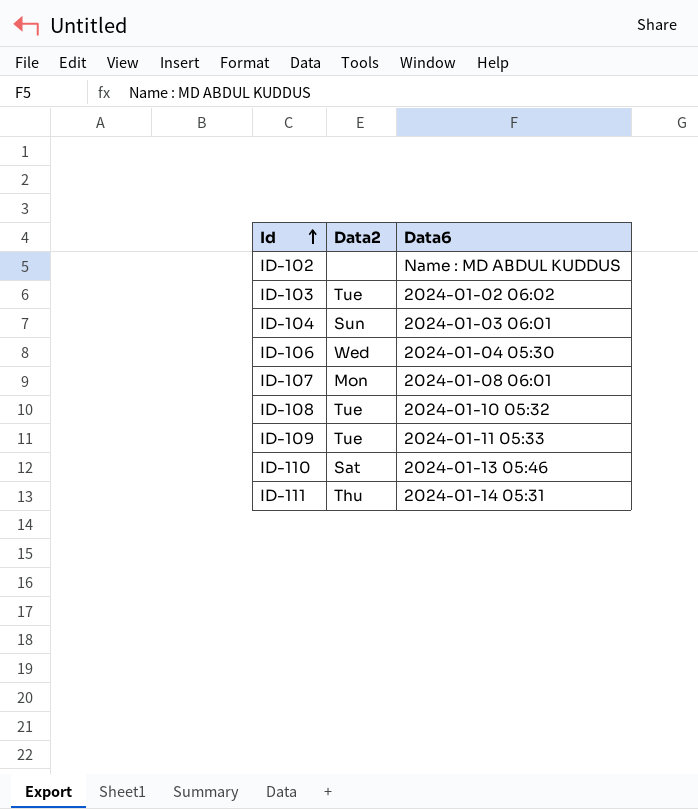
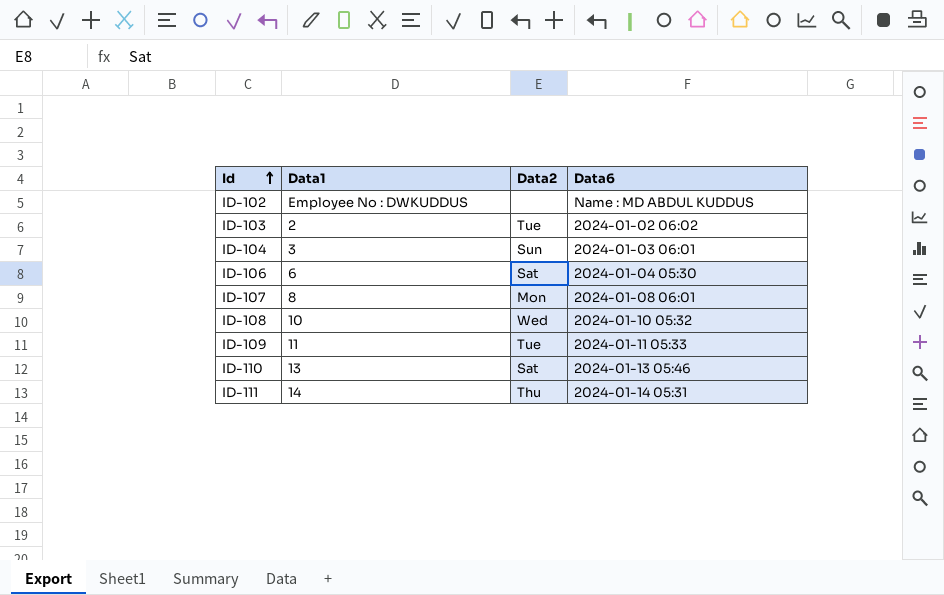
column Data1 | position: none -> 2
ID-106 | Data2: Wed -> Sat
ID-108 | Data2: Tue -> Wed

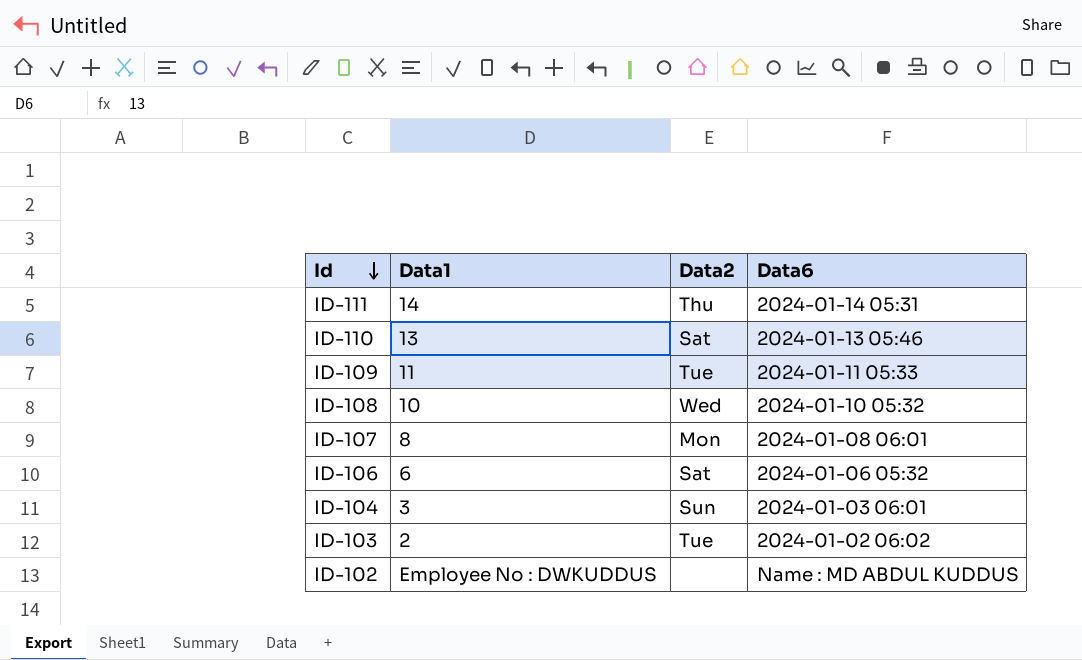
row order: Id ascending -> Id descending
ID-106 | Data6: 2024-01-04 05:30 -> 2024-01-06 05:32

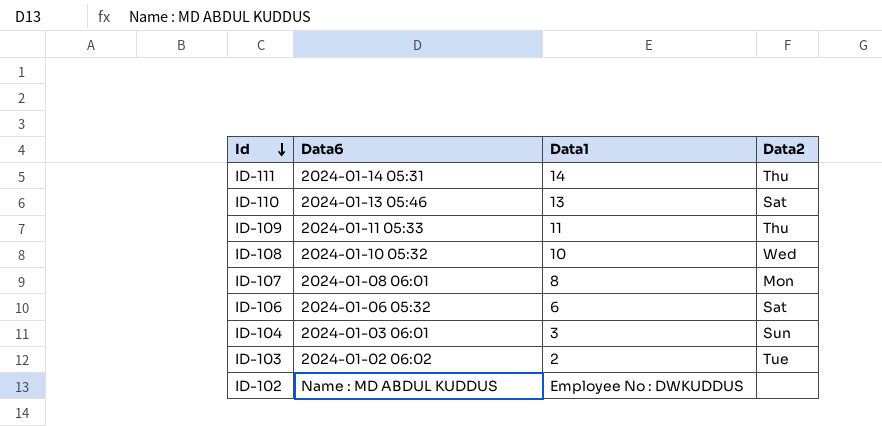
column Data6 | position: 4 -> 2
ID-109 | Data2: Tue -> Thu

